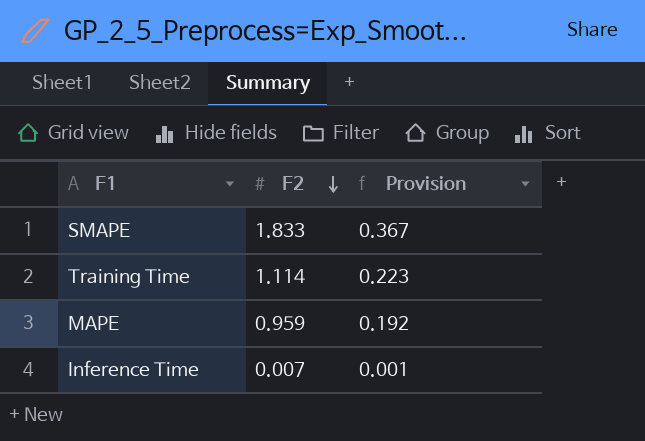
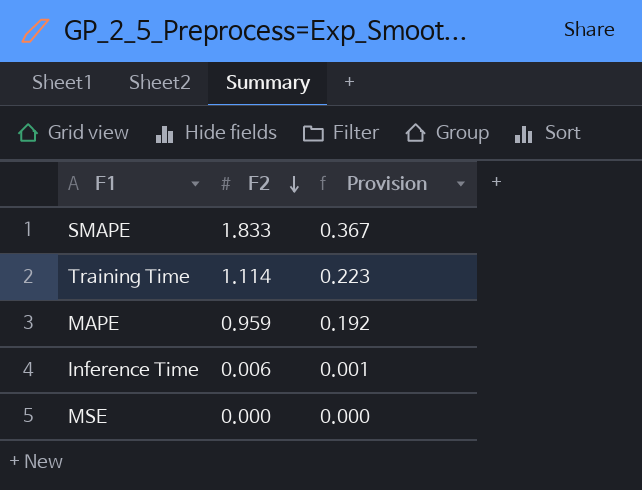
Inference Time | F2: 0.007 -> 0.006
row MSE: none -> 0.000 | 0.000

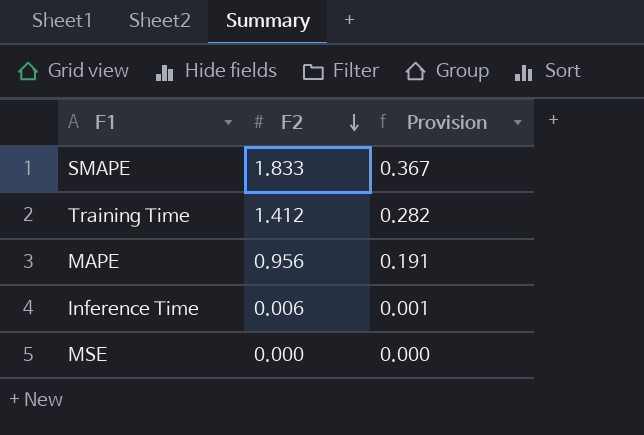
Training Time | F2: 1.114 -> 1.412
Training Time | Provision: 0.223 -> 0.282
MAPE | F2: 0.959 -> 0.956
MAPE | Provision: 0.192 -> 0.191

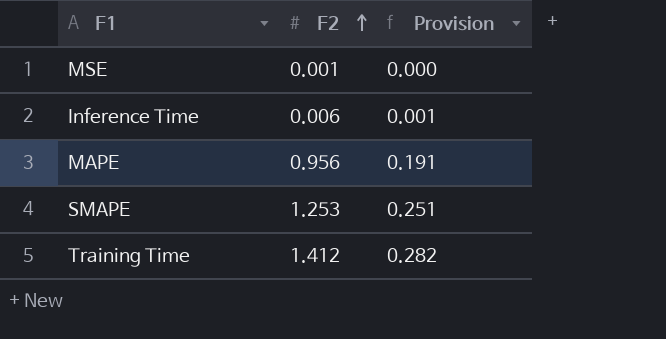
row order: F2 descending -> F2 ascending
MSE | F2: 0.000 -> 0.001
SMAPE | F2: 1.833 -> 1.253
SMAPE | Provision: 0.367 -> 0.251

